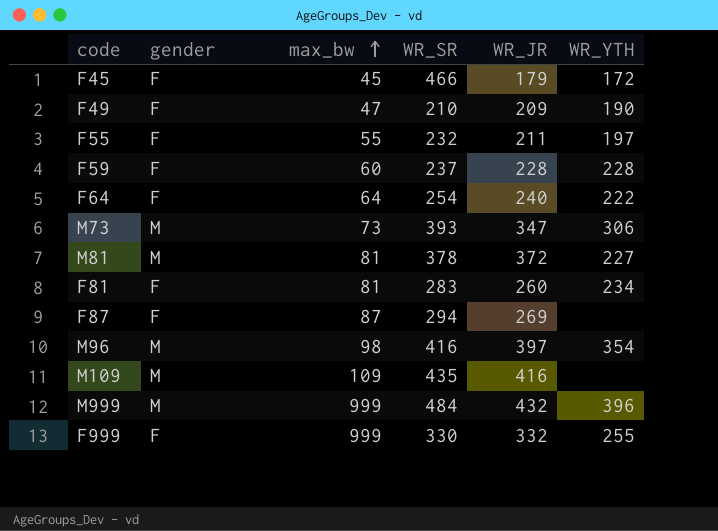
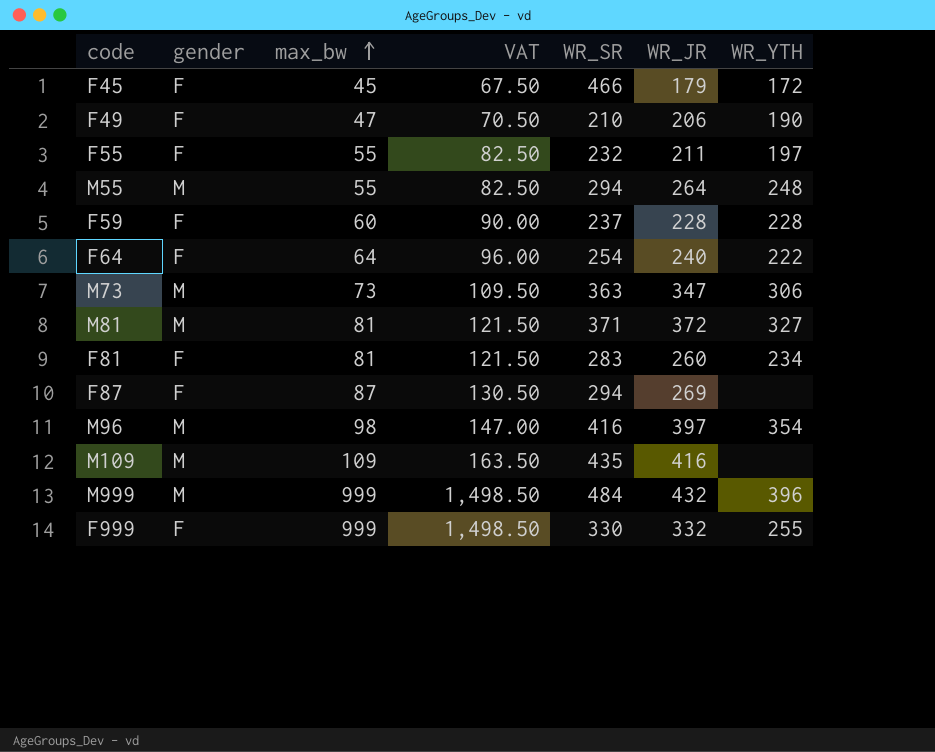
column VAT | formula: none -> [max_bw] * 1.5
F49 | WR_JR: 209 -> 206
row M55: none -> M | 55 | 82.50 | 294 | 264 | 248
M73 | WR_SR: 393 -> 363
M81 | WR_SR: 378 -> 371
M81 | WR_YTH: 227 -> 327

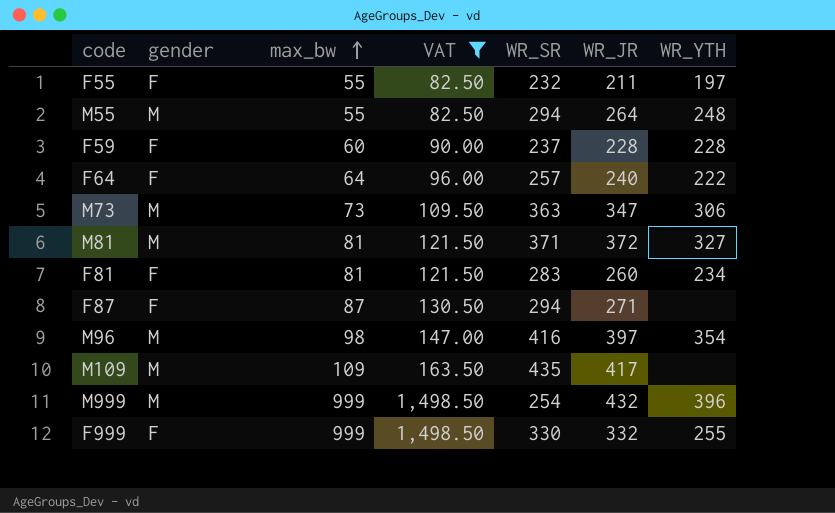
filter: none -> VAT >= 82.50
F64 | WR_SR: 254 -> 257
F87 | WR_JR: 269 -> 271
M109 | WR_JR: 416 -> 417
M999 | WR_SR: 484 -> 254

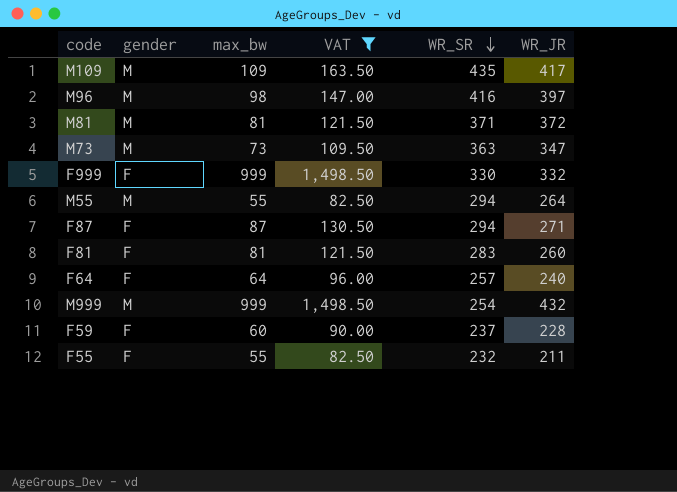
row order: max_bw ascending -> WR_SR descending
column WR_YTH | position: 7 -> none

